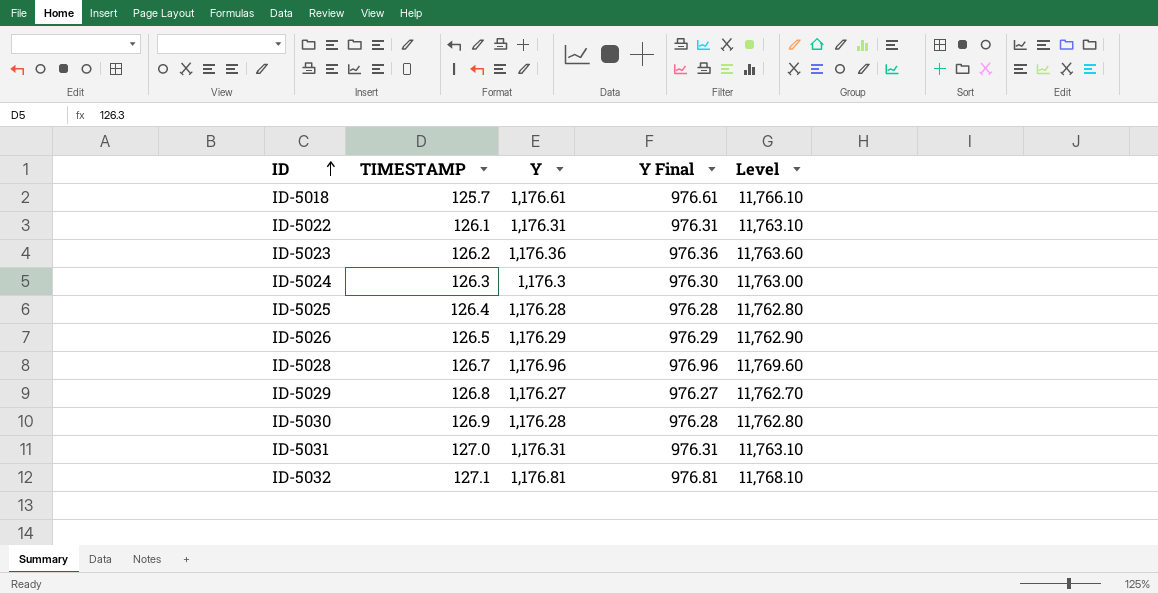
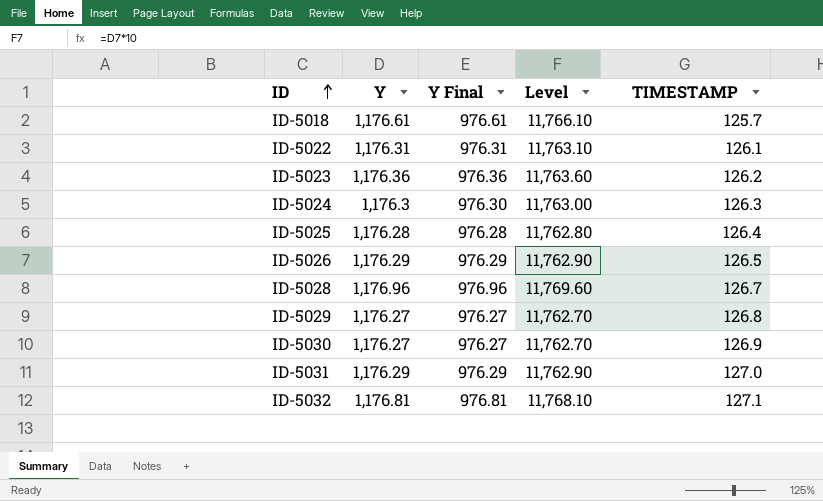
column TIMESTAMP | position: 2 -> 5
ID-5030 | Y: 1,176.28 -> 1,176.27
ID-5030 | Y Final: 976.28 -> 976.27
ID-5030 | Level: 11,762.80 -> 11,762.70
ID-5031 | Y: 1,176.31 -> 1,176.29
ID-5031 | Y Final: 976.31 -> 976.29
ID-5031 | Level: 11,763.10 -> 11,762.90

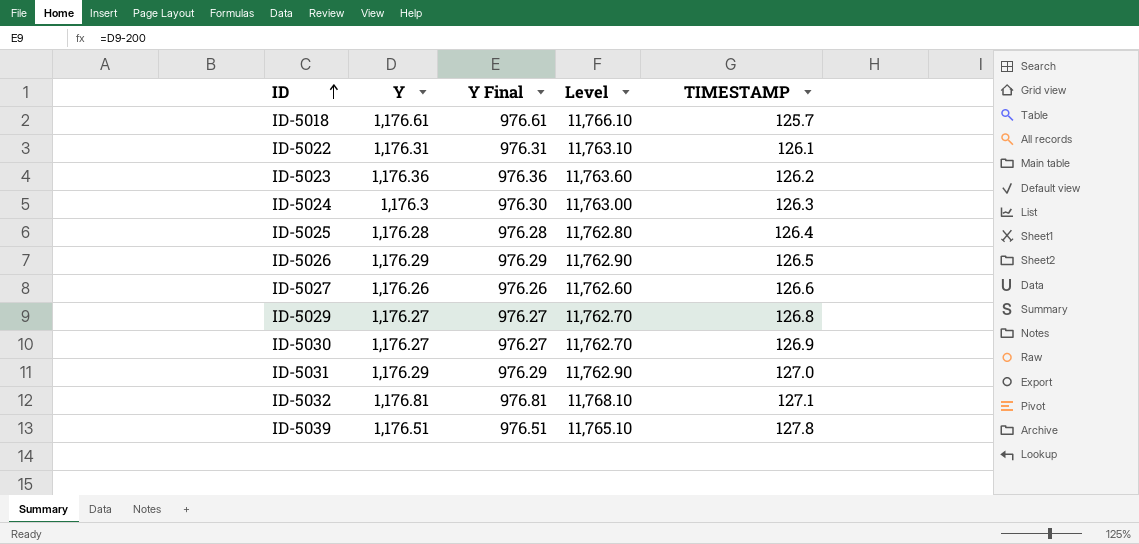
row ID-5028: 1,176.96 | 976.96 | 11,769.60 | 126.7 -> none
row ID-5027: none -> 1,176.26 | 976.26 | 11,762.60 | 126.6
row ID-5039: none -> 1,176.51 | 976.51 | 11,765.10 | 127.8

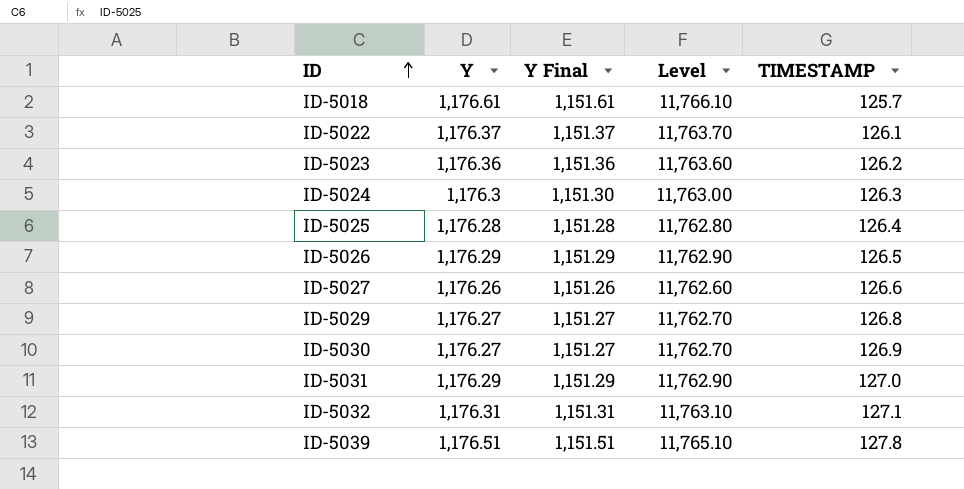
column Y Final | formula: [Y] - 200 -> [Y] - 25
ID-5022 | Y: 1,176.31 -> 1,176.37
ID-5022 | Level: 11,763.10 -> 11,763.70
ID-5032 | Y: 1,176.81 -> 1,176.31
ID-5032 | Level: 11,768.10 -> 11,763.10

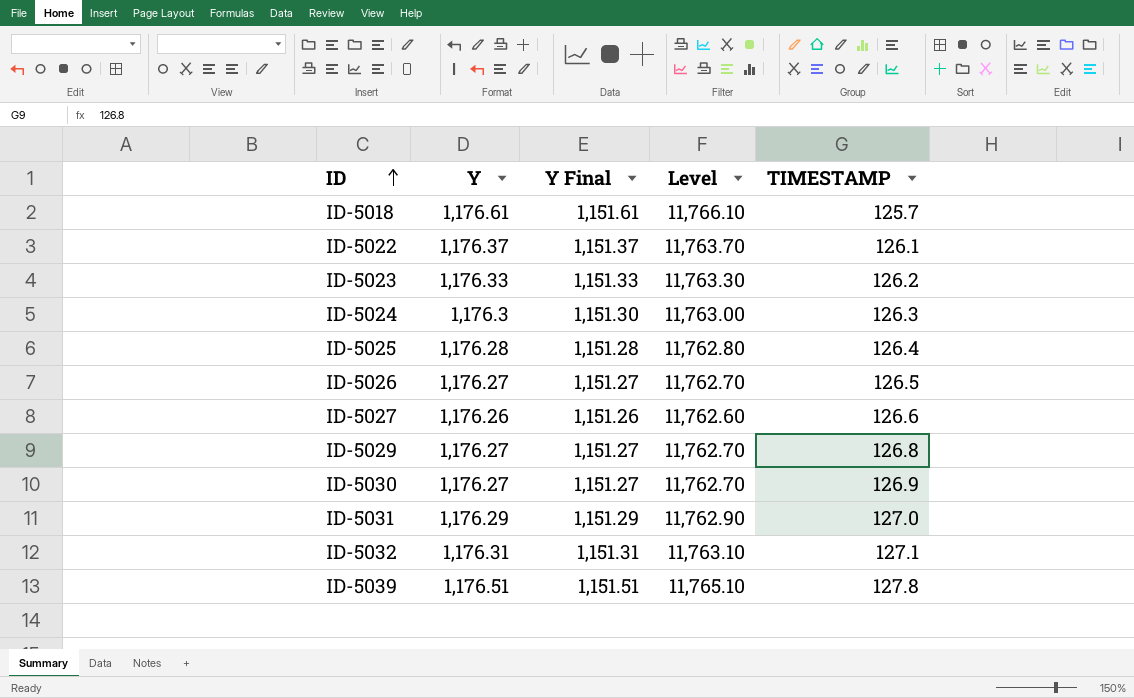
ID-5023 | Y: 1,176.36 -> 1,176.33
ID-5023 | Y Final: 1,151.36 -> 1,151.33
ID-5023 | Level: 11,763.60 -> 11,763.30
ID-5026 | Y: 1,176.29 -> 1,176.27
ID-5026 | Y Final: 1,151.29 -> 1,151.27
ID-5026 | Level: 11,762.90 -> 11,762.70

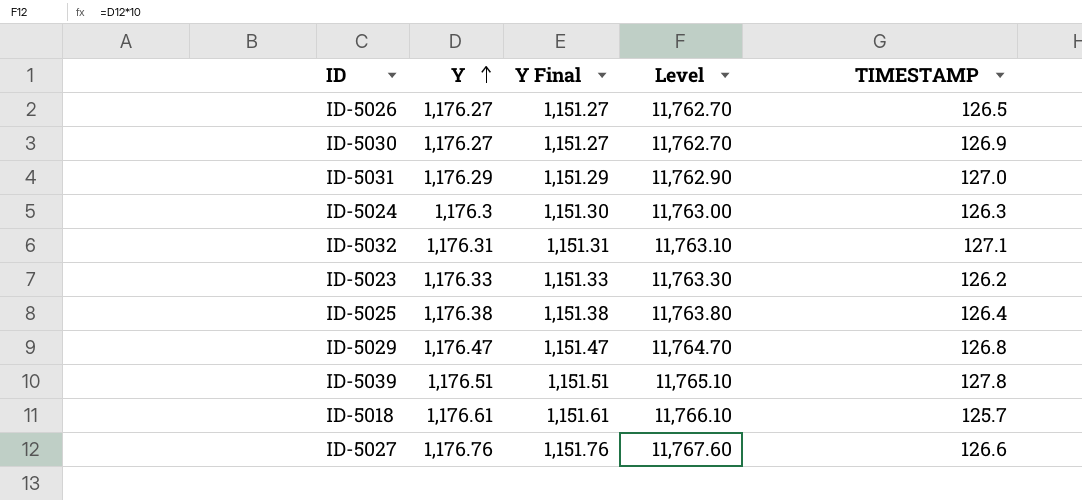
row order: ID ascending -> Y ascending
row ID-5022: 1,176.37 | 1,151.37 | 11,763.70 | 126.1 -> none
ID-5025 | Y: 1,176.28 -> 1,176.38
ID-5025 | Y Final: 1,151.28 -> 1,151.38
ID-5025 | Level: 11,762.80 -> 11,763.80
ID-5029 | Y: 1,176.27 -> 1,176.47
ID-5029 | Y Final: 1,151.27 -> 1,151.47
ID-5029 | Level: 11,762.70 -> 11,764.70
ID-5027 | Y: 1,176.26 -> 1,176.76
ID-5027 | Y Final: 1,151.26 -> 1,151.76
ID-5027 | Level: 11,762.60 -> 11,767.60

